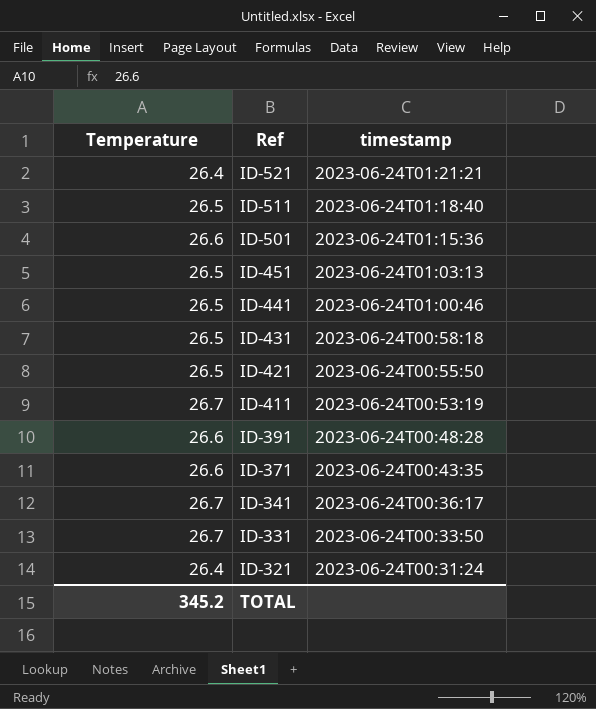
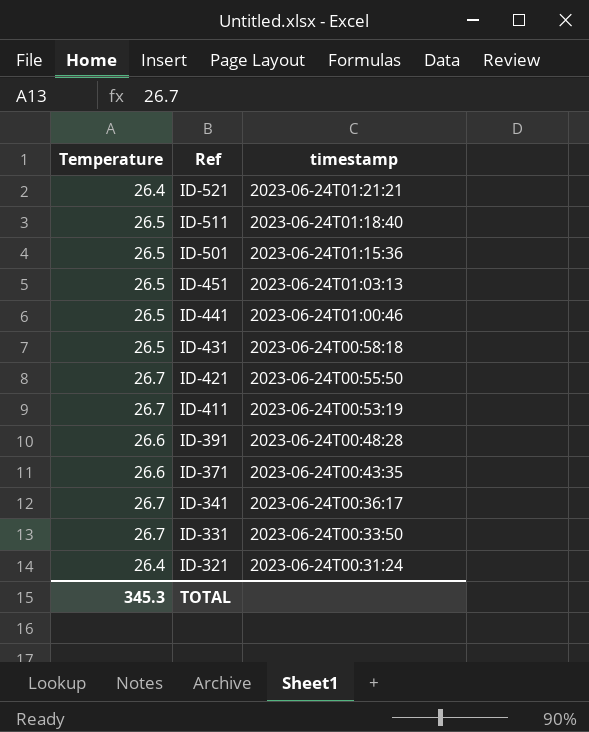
ID-501 | Temperature: 26.6 -> 26.5
ID-421 | Temperature: 26.5 -> 26.7
TOTAL | Temperature: 345.2 -> 345.3

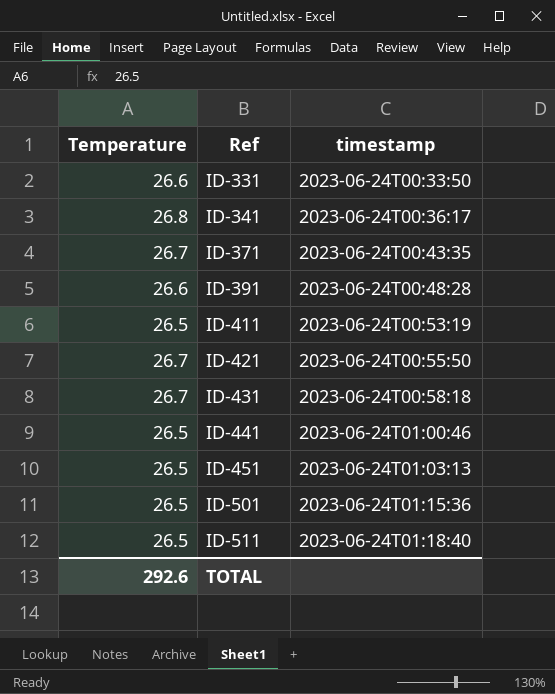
row order: Ref descending -> Ref ascending
row ID-521: 26.4 | 2023-06-24T01:21:21 -> none
row ID-321: 26.4 | 2023-06-24T00:31:24 -> none
ID-331 | Temperature: 26.7 -> 26.6
ID-341 | Temperature: 26.7 -> 26.8
ID-371 | Temperature: 26.6 -> 26.7
ID-411 | Temperature: 26.7 -> 26.5
ID-431 | Temperature: 26.5 -> 26.7
TOTAL | Temperature: 345.3 -> 292.6

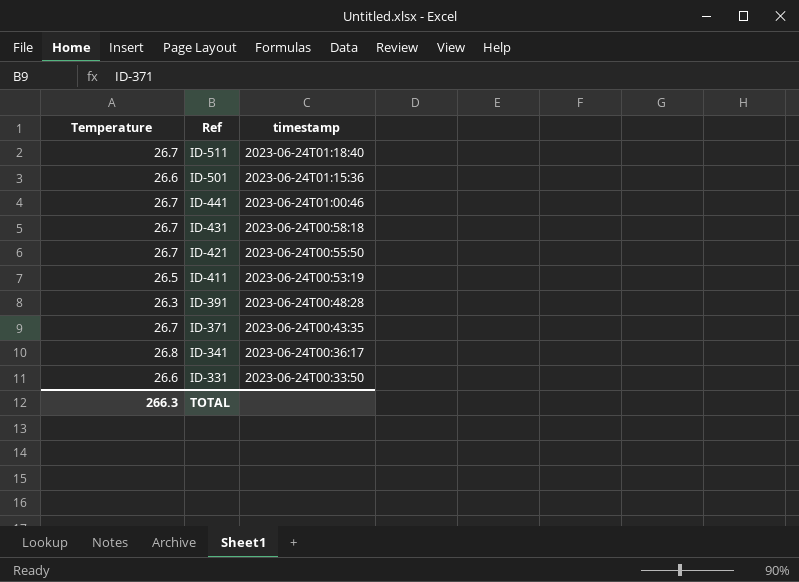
row order: Ref ascending -> Ref descending
row ID-451: 26.5 | 2023-06-24T01:03:13 -> none
ID-511 | Temperature: 26.5 -> 26.7
ID-501 | Temperature: 26.5 -> 26.6
ID-441 | Temperature: 26.5 -> 26.7
ID-391 | Temperature: 26.6 -> 26.3
TOTAL | Temperature: 292.6 -> 266.3

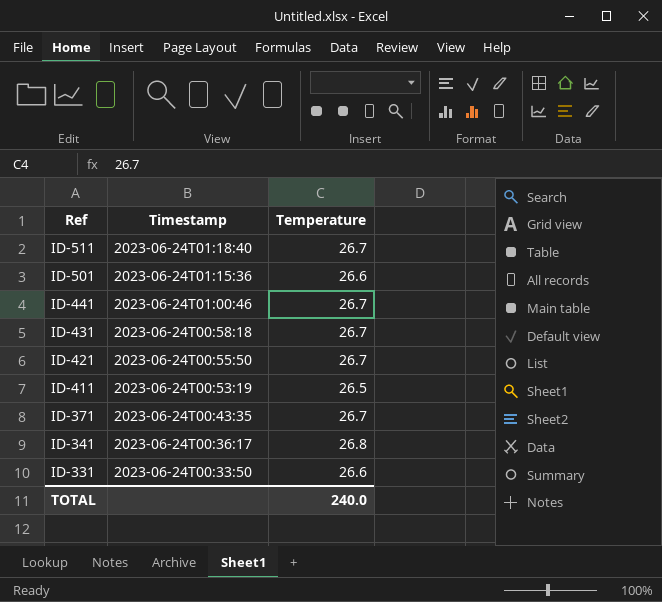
column name: timestamp -> Timestamp
column Temperature | position: 1 -> 3
row ID-391: 26.3 | 2023-06-24T00:48:28 -> none
TOTAL | Temperature: 266.3 -> 240.0

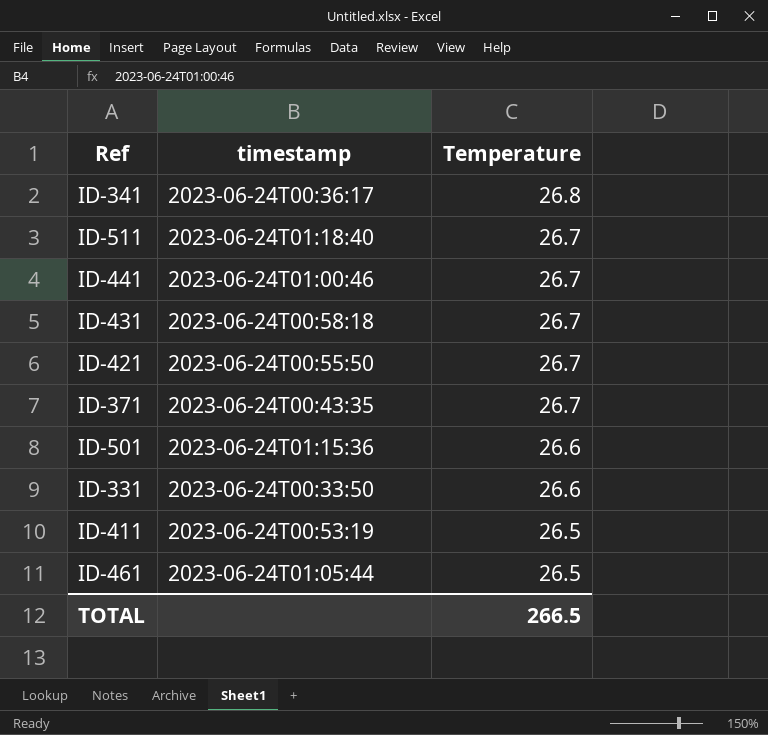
row order: Ref descending -> Temperature descending
column name: Timestamp -> timestamp
row ID-461: none -> 2023-06-24T01:05:44 | 26.5
TOTAL | Temperature: 240.0 -> 266.5

